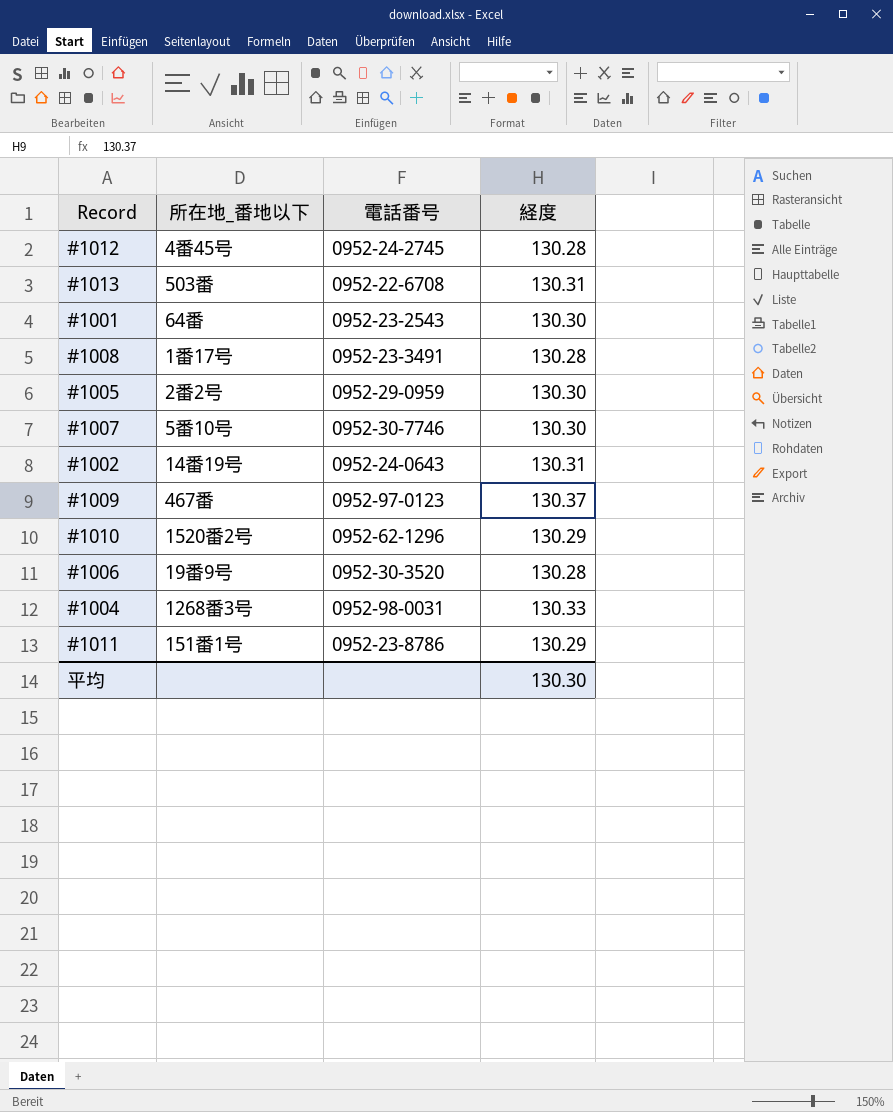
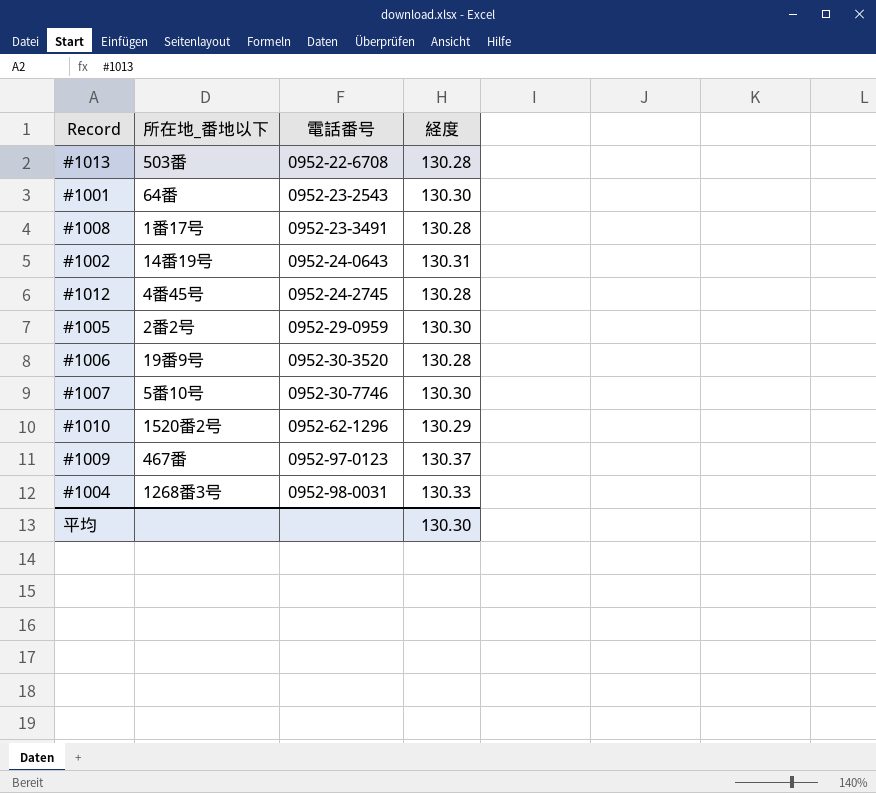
row order: none -> 電話番号 ascending
row #1011: 151番1号 | 0952-23-8786 | 130.29 -> none
#1013 | 経度: 130.31 -> 130.28

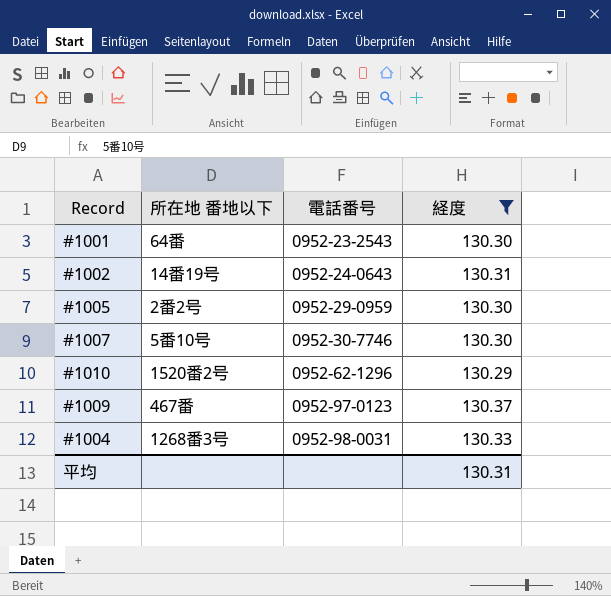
filter: none -> 経度 != 130.28
column name: 所在地_番地以下 -> 所在地 番地以下
平均 | 経度: 130.30 -> 130.31

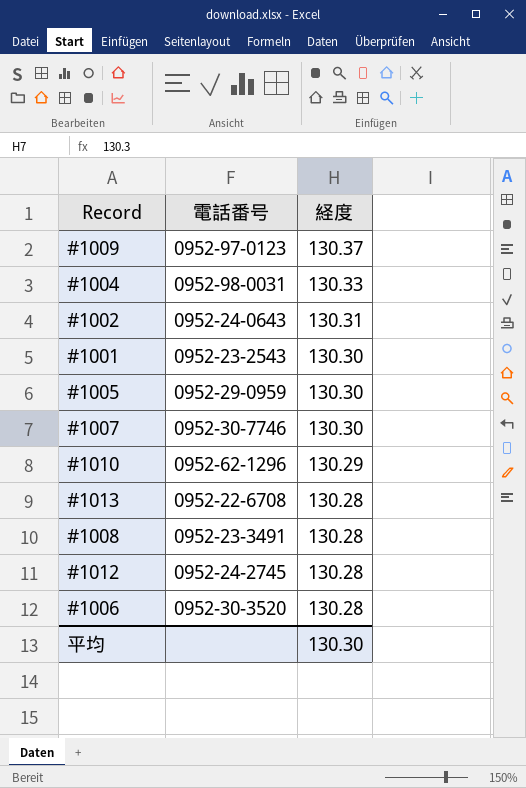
filter: 経度 != 130.28 -> none
row order: 電話番号 ascending -> 経度 descending
column 所在地 番地以下 | position: 2 -> none
平均 | 経度: 130.31 -> 130.30

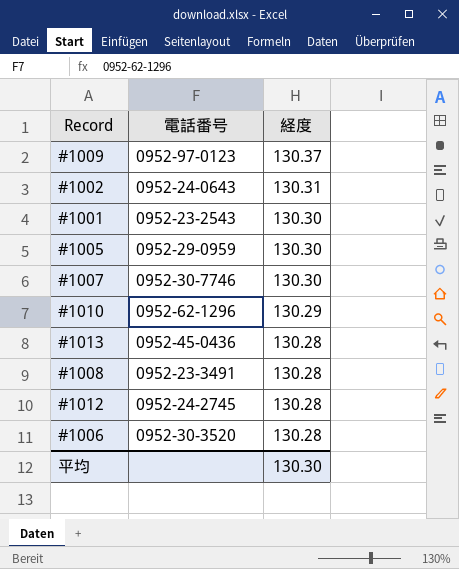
row #1004: 0952-98-0031 | 130.33 -> none
#1013 | 電話番号: 0952-22-6708 -> 0952-45-0436

